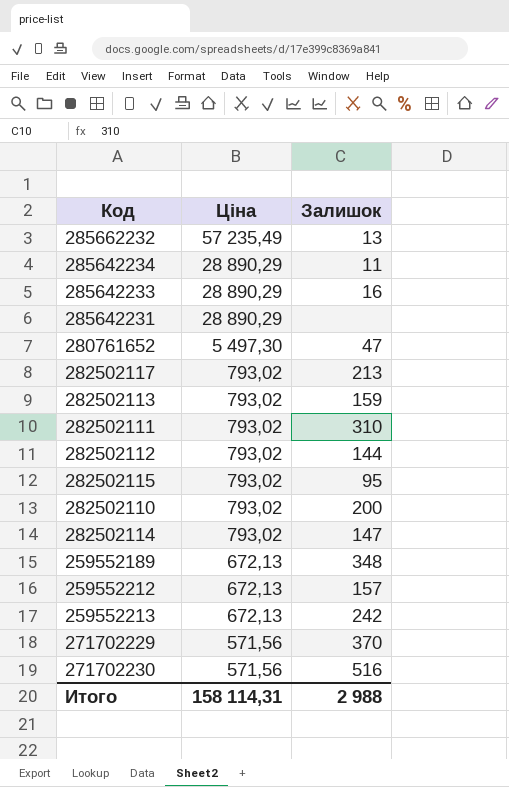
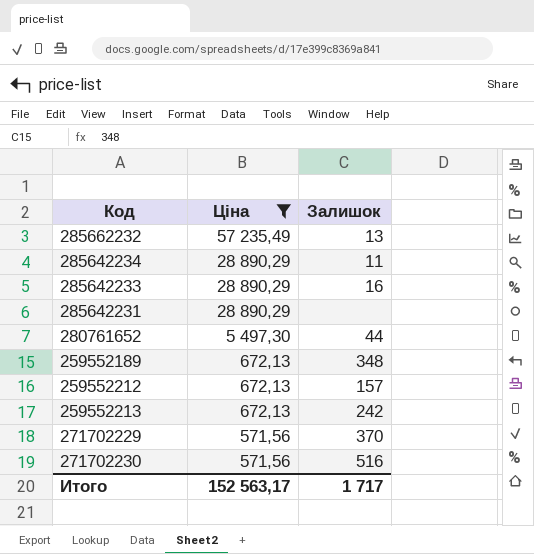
filter: none -> Ціна != 793,02
280761652 | Залишок: 47 -> 44
Итого | Ціна: 158 114,31 -> 152 563,17
Итого | Залишок: 2 988 -> 1 717

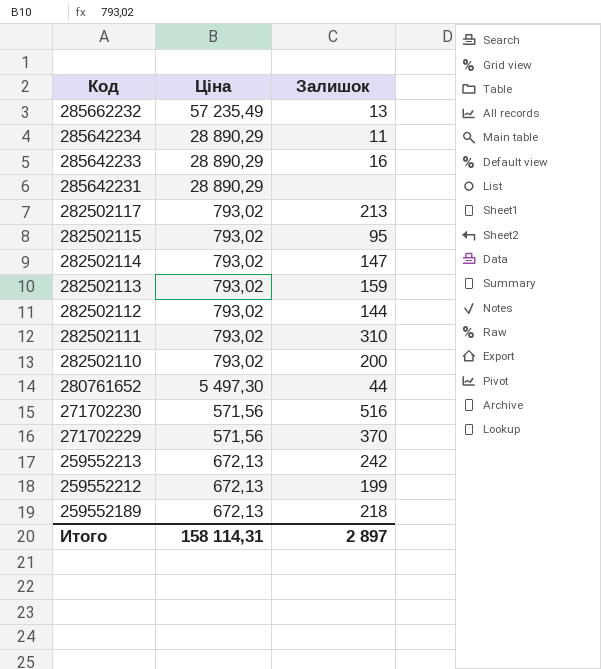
filter: Ціна != 793,02 -> none
row order: Ціна descending -> Код descending
259552212 | Залишок: 157 -> 199
259552189 | Залишок: 348 -> 218
Итого | Ціна: 152 563,17 -> 158 114,31
Итого | Залишок: 1 717 -> 2 897

